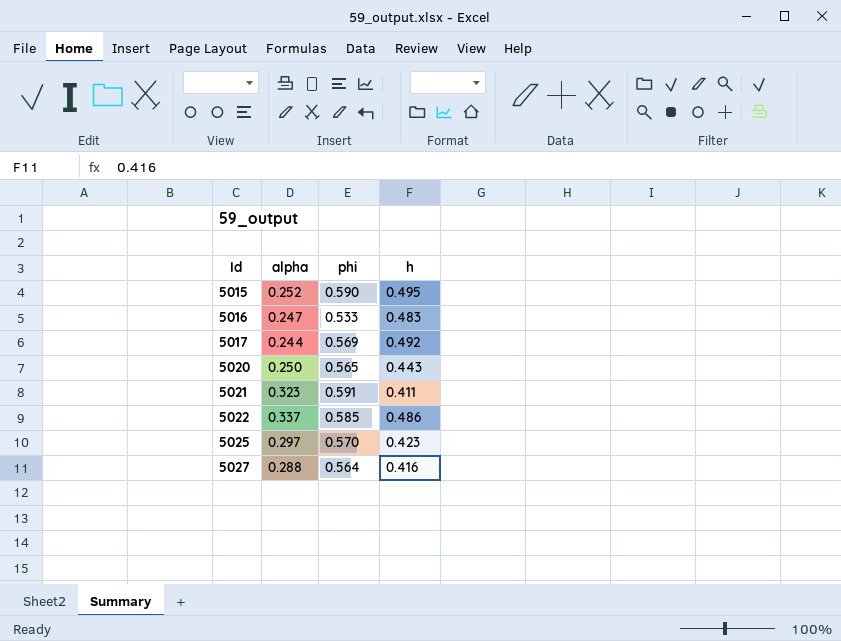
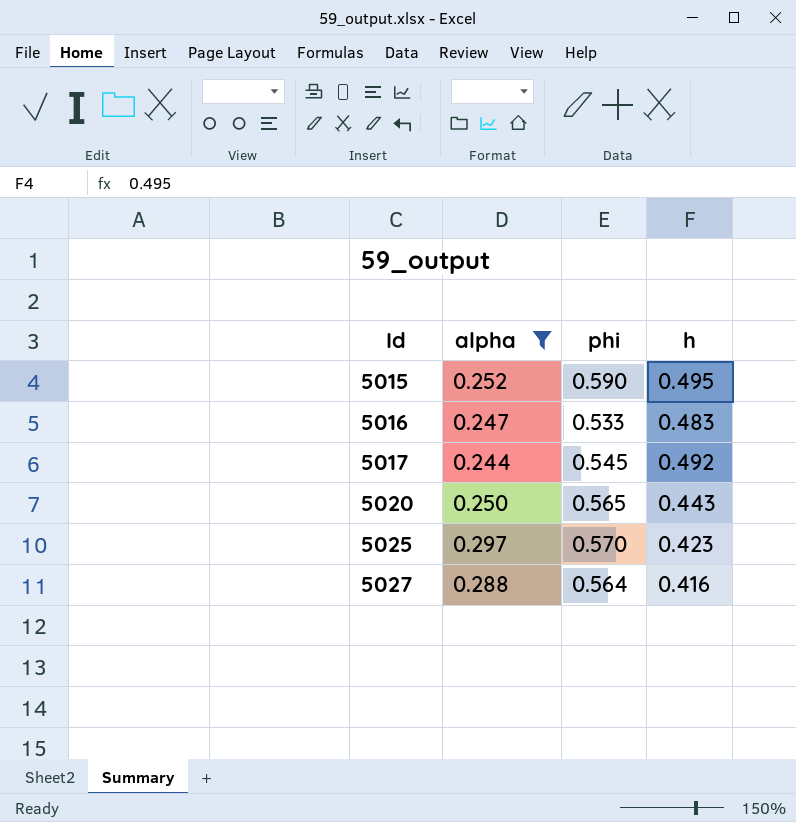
filter: none -> alpha <= 0.297
5017 | phi: 0.569 -> 0.545

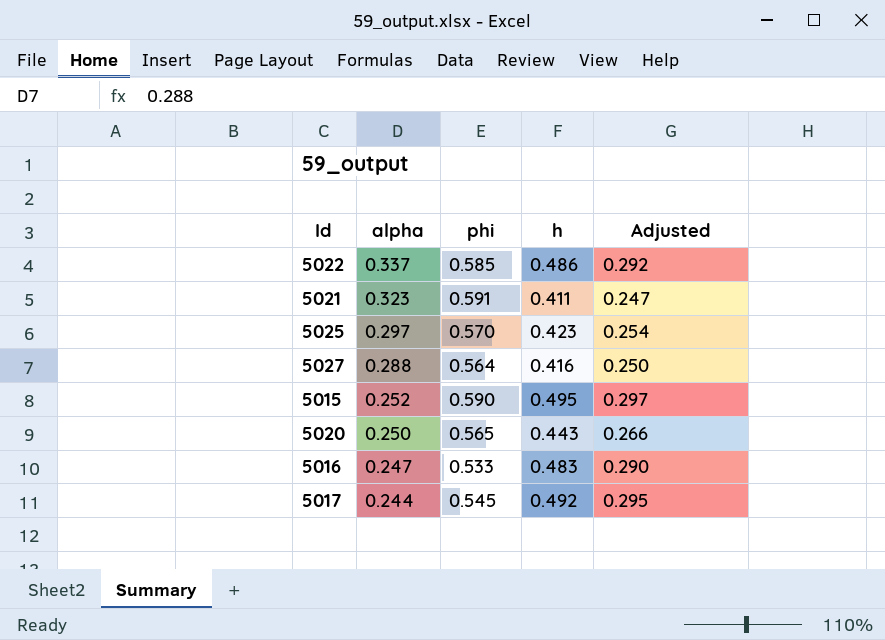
filter: alpha <= 0.297 -> none
row order: Id ascending -> alpha descending
column Adjusted | formula: none -> [h] * 0.6

